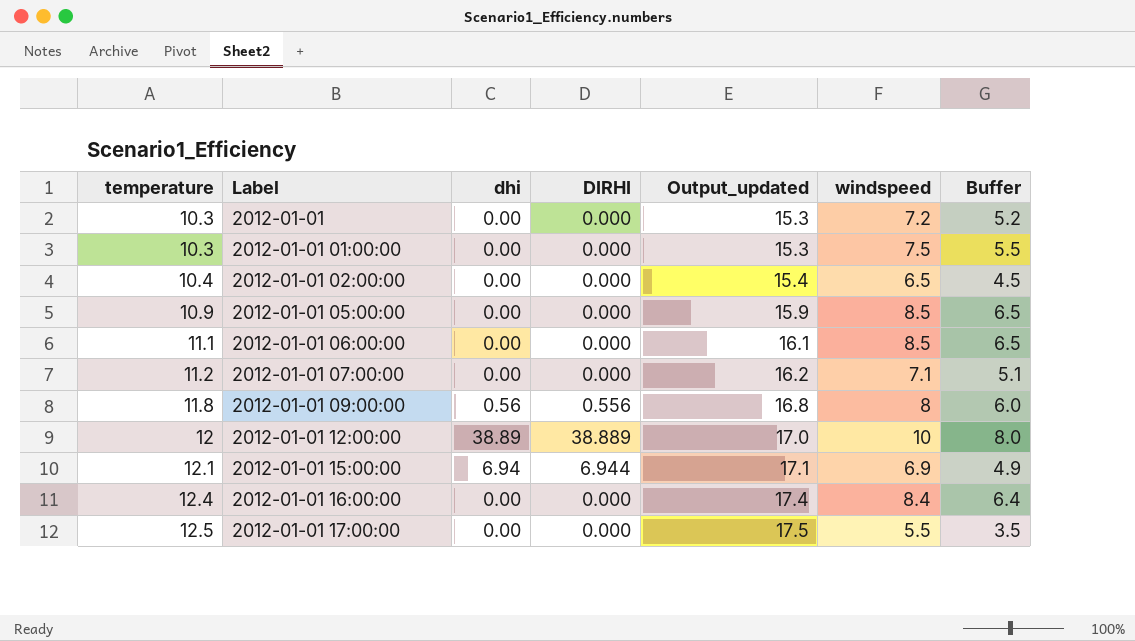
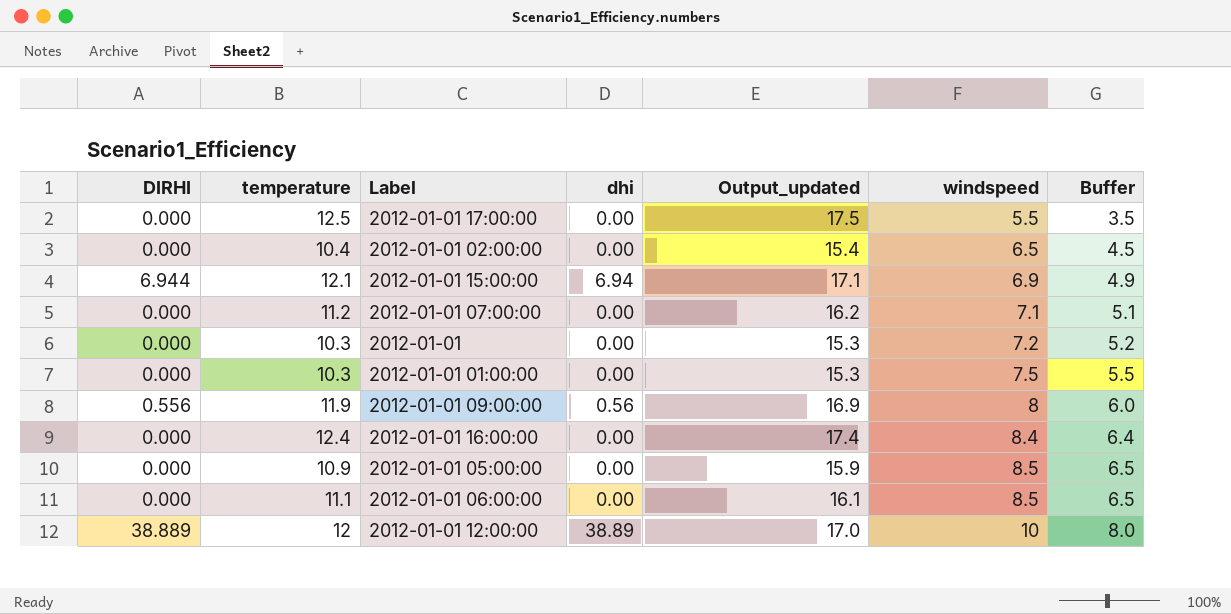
row order: temperature ascending -> windspeed ascending
column DIRHI | position: 4 -> 1
2012-01-01 09:00:00 | temperature: 11.8 -> 11.9
2012-01-01 09:00:00 | Output_updated: 16.8 -> 16.9

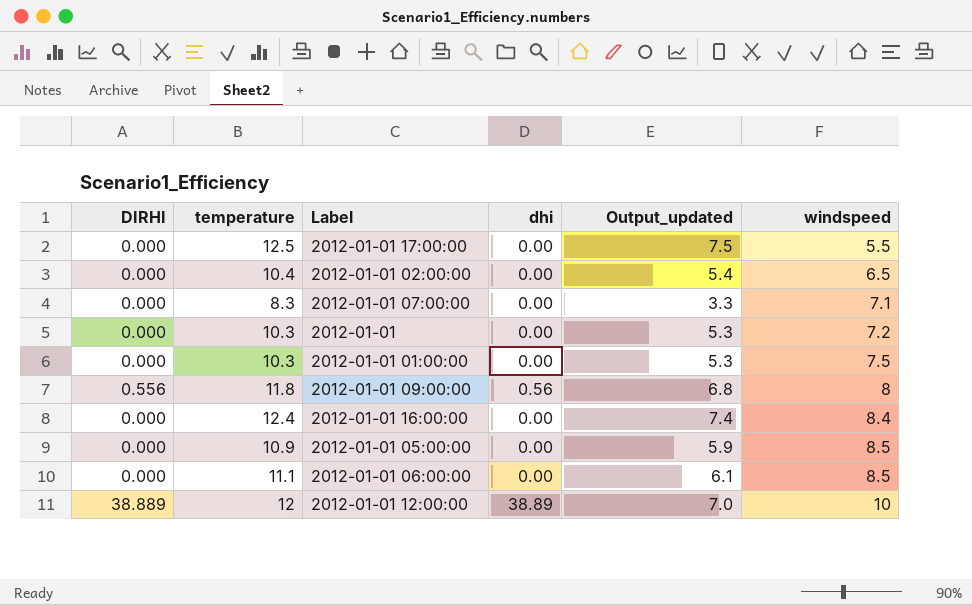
column Buffer | formula: [windspeed] - 2 -> none
column Output_updated | formula: [temperature] + 5 -> [temperature] - 5
row 2012-01-01 15:00:00: 6.944 | 12.1 | 6.94 | 17.1 | 6.9 | 4.9 -> none
2012-01-01 07:00:00 | temperature: 11.2 -> 8.3
2012-01-01 09:00:00 | temperature: 11.9 -> 11.8

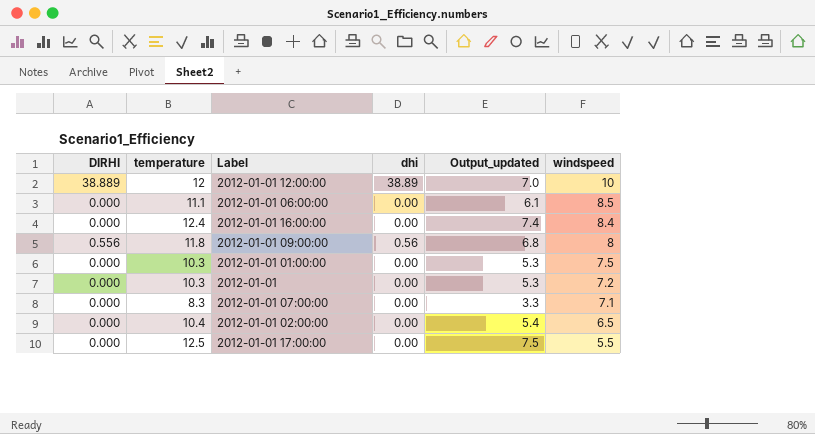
row order: windspeed ascending -> windspeed descending
row 2012-01-01 05:00:00: 0.000 | 10.9 | 0.00 | 5.9 | 8.5 -> none

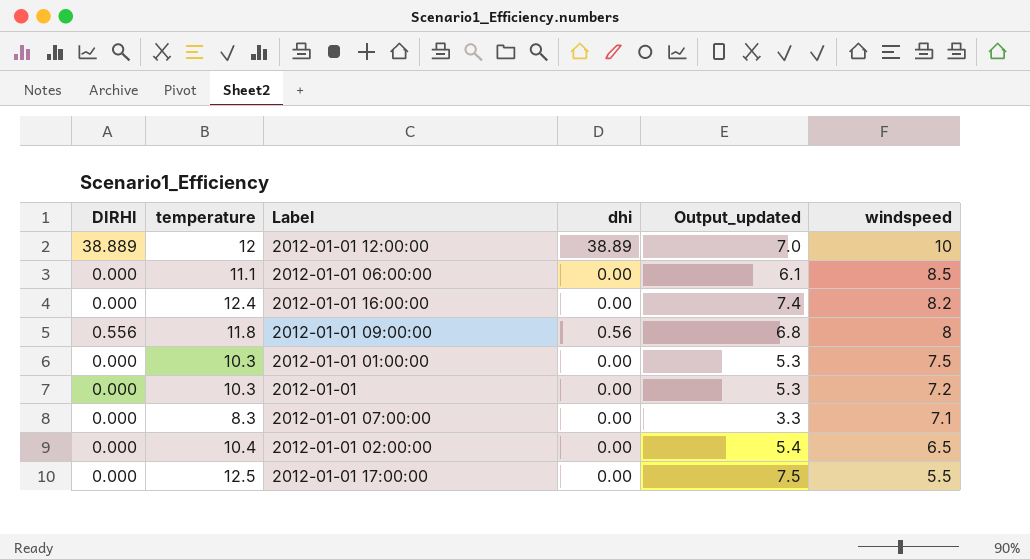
2012-01-01 16:00:00 | windspeed: 8.4 -> 8.2

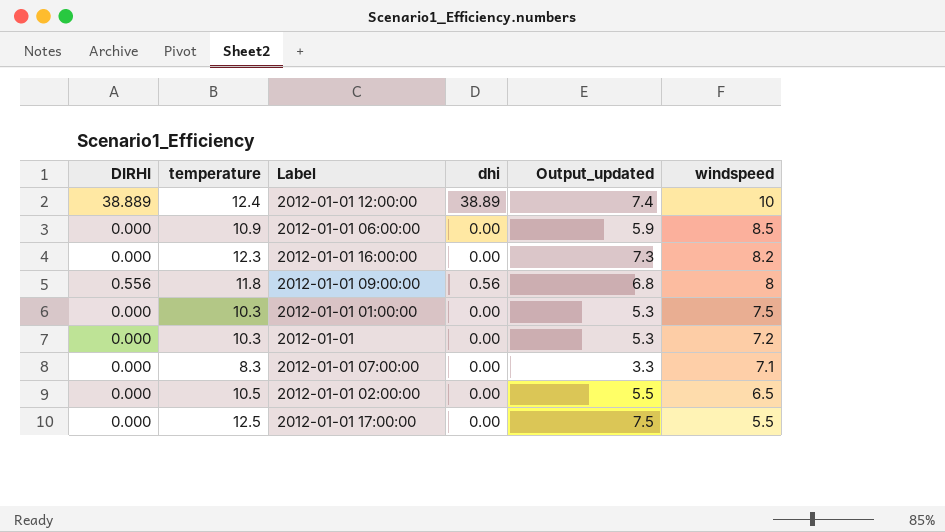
2012-01-01 12:00:00 | temperature: 12 -> 12.4
2012-01-01 12:00:00 | Output_updated: 7.0 -> 7.4
2012-01-01 06:00:00 | temperature: 11.1 -> 10.9
2012-01-01 06:00:00 | Output_updated: 6.1 -> 5.9
2012-01-01 16:00:00 | temperature: 12.4 -> 12.3
2012-01-01 16:00:00 | Output_updated: 7.4 -> 7.3
2012-01-01 02:00:00 | temperature: 10.4 -> 10.5
2012-01-01 02:00:00 | Output_updated: 5.4 -> 5.5

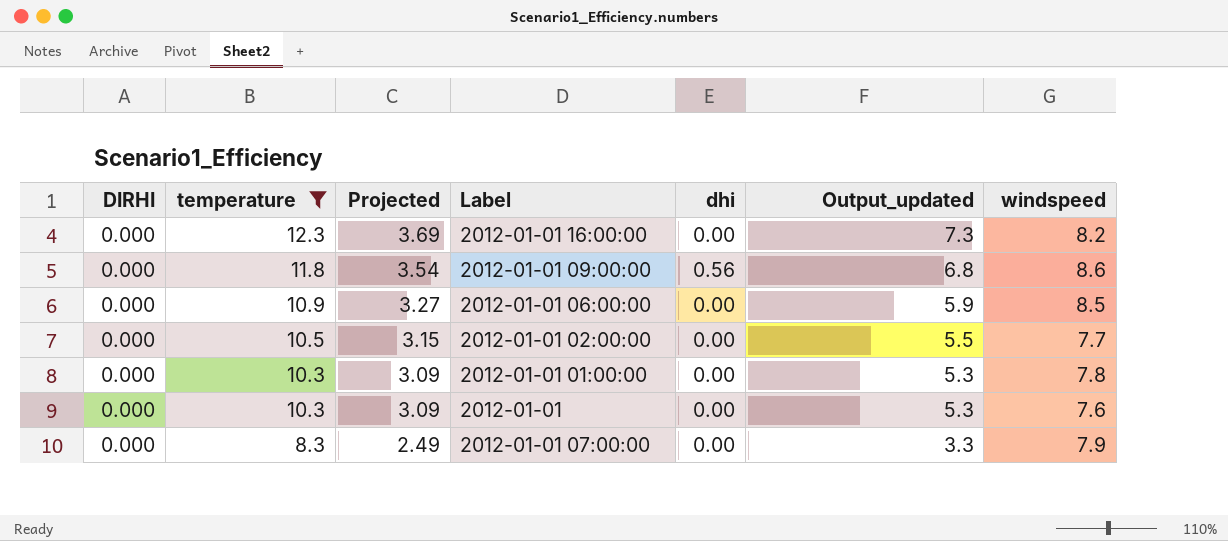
filter: none -> temperature <= 12.3
row order: windspeed descending -> temperature descending
column Projected | formula: none -> [temperature] * 0.3
2012-01-01 09:00:00 | DIRHI: 0.556 -> 0.000
2012-01-01 09:00:00 | windspeed: 8 -> 8.6
2012-01-01 02:00:00 | windspeed: 6.5 -> 7.7
2012-01-01 01:00:00 | windspeed: 7.5 -> 7.8
2012-01-01 | windspeed: 7.2 -> 7.6
2012-01-01 07:00:00 | windspeed: 7.1 -> 7.9

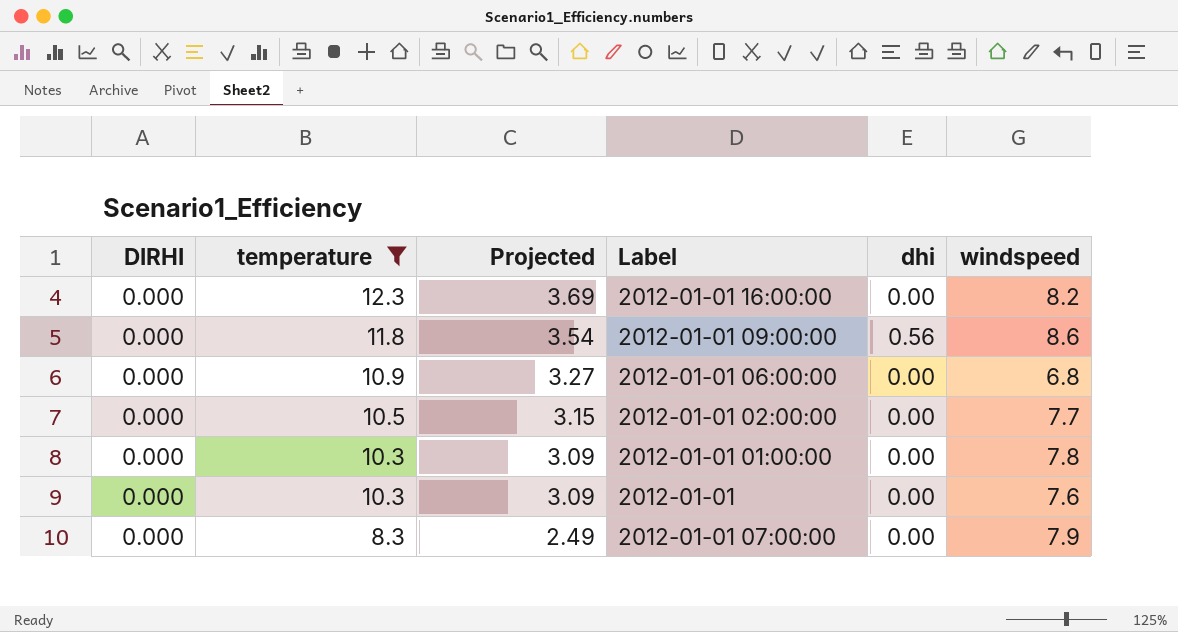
column Output_updated | formula: [temperature] - 5 -> none
2012-01-01 06:00:00 | windspeed: 8.5 -> 6.8

